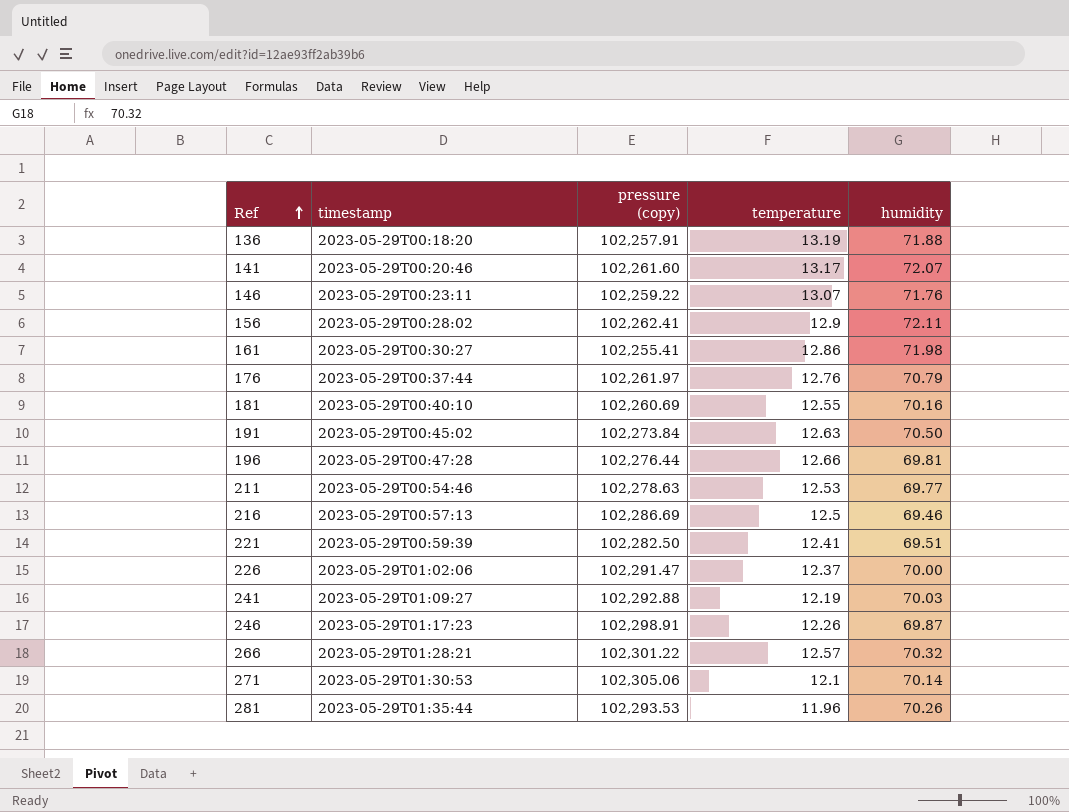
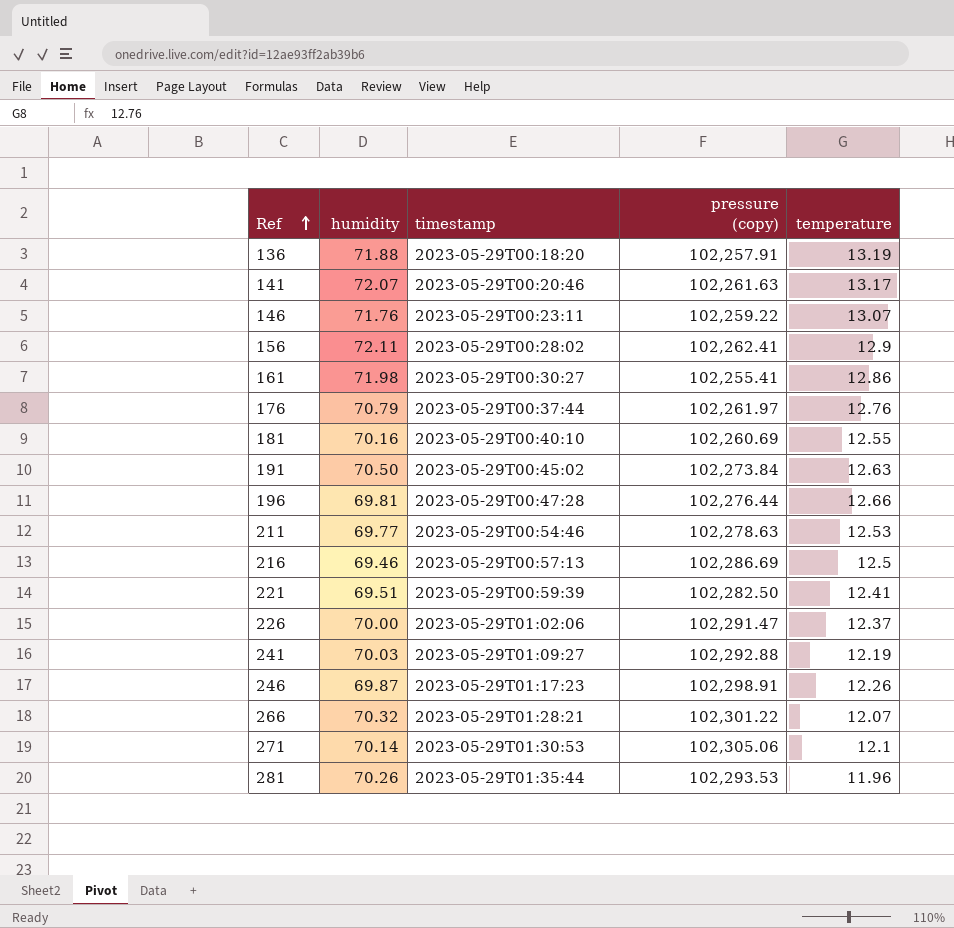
column humidity | position: 5 -> 2
141 | pressure (copy): 102,261.60 -> 102,261.63
266 | temperature: 12.57 -> 12.07

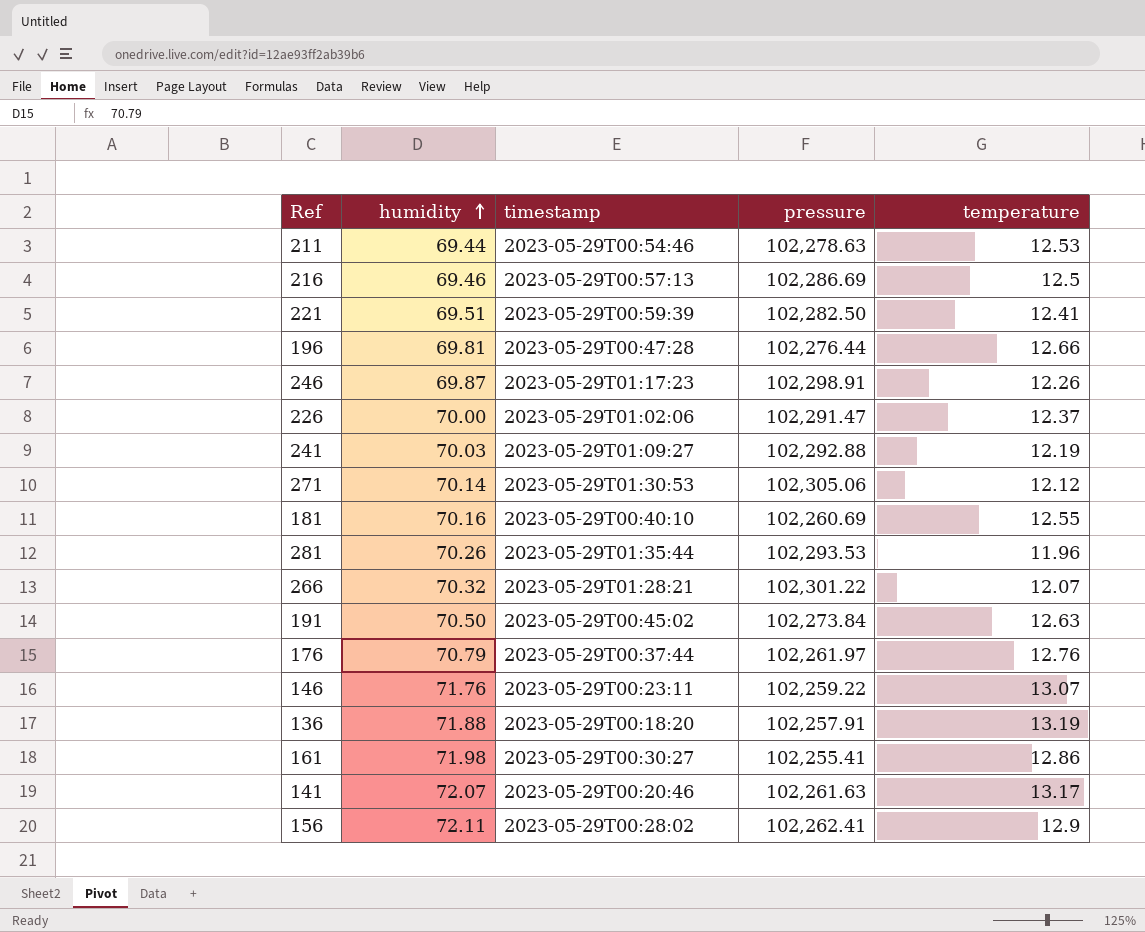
row order: Ref ascending -> humidity ascending
column name: pressure (copy) -> pressure
211 | humidity: 69.77 -> 69.44
271 | temperature: 12.1 -> 12.12

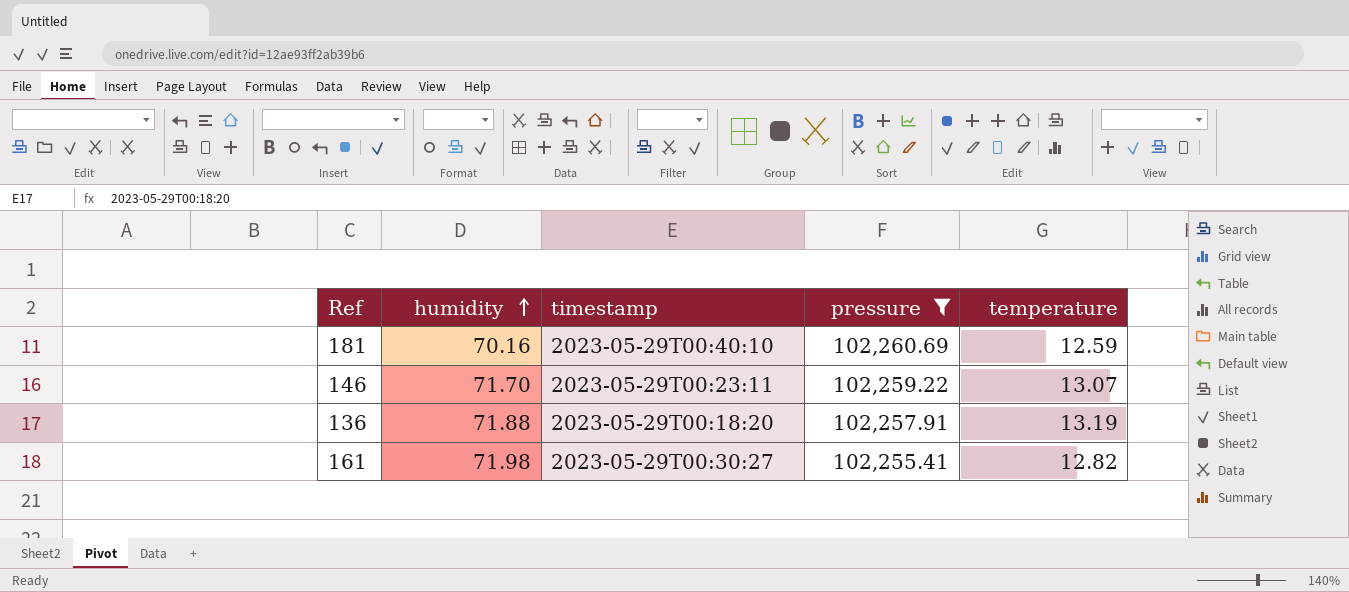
filter: none -> pressure <= 102,260.69
181 | temperature: 12.55 -> 12.59
146 | humidity: 71.76 -> 71.70
161 | temperature: 12.86 -> 12.82

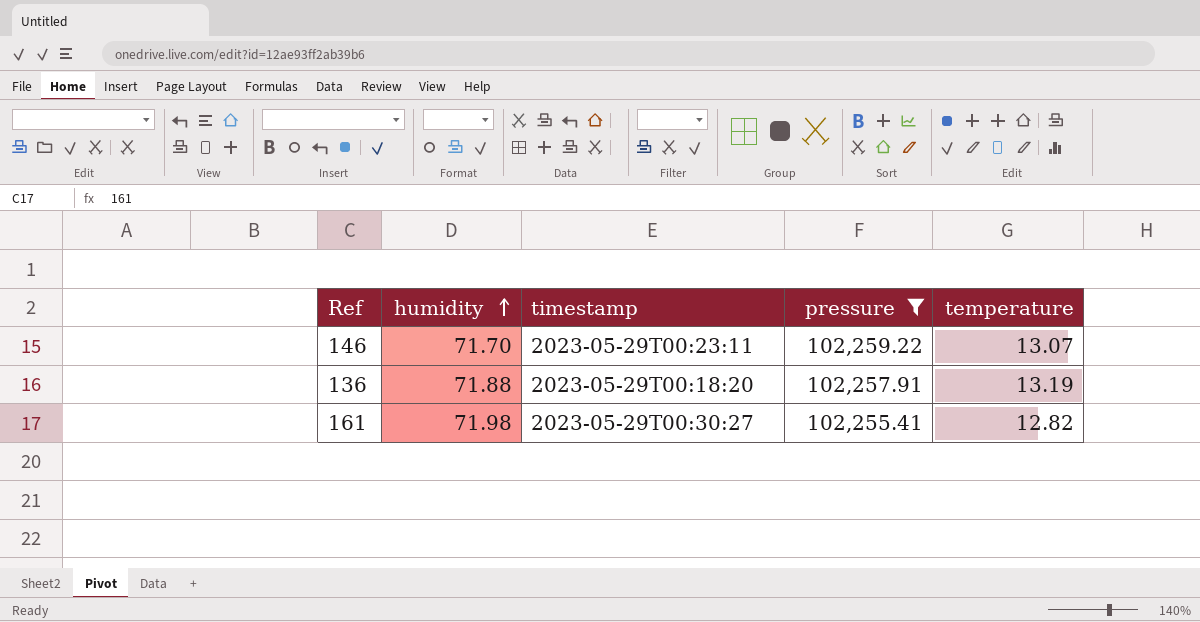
row 181: 70.16 | 2023-05-29T00:40:10 | 102,260.69 | 12.59 -> none

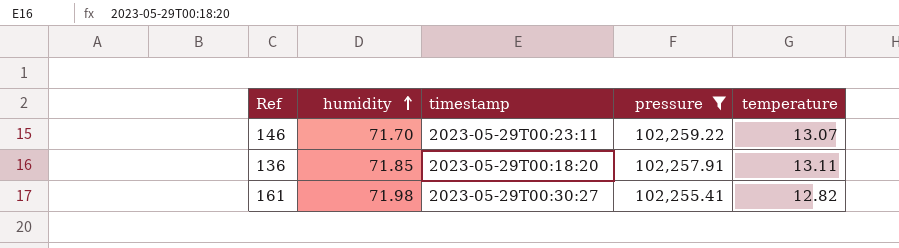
136 | humidity: 71.88 -> 71.85
136 | temperature: 13.19 -> 13.11

